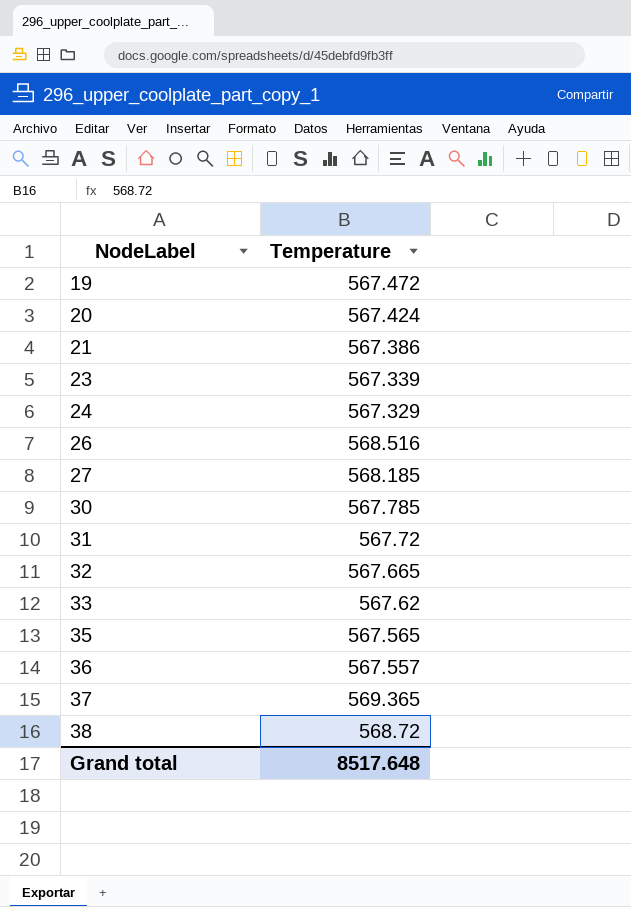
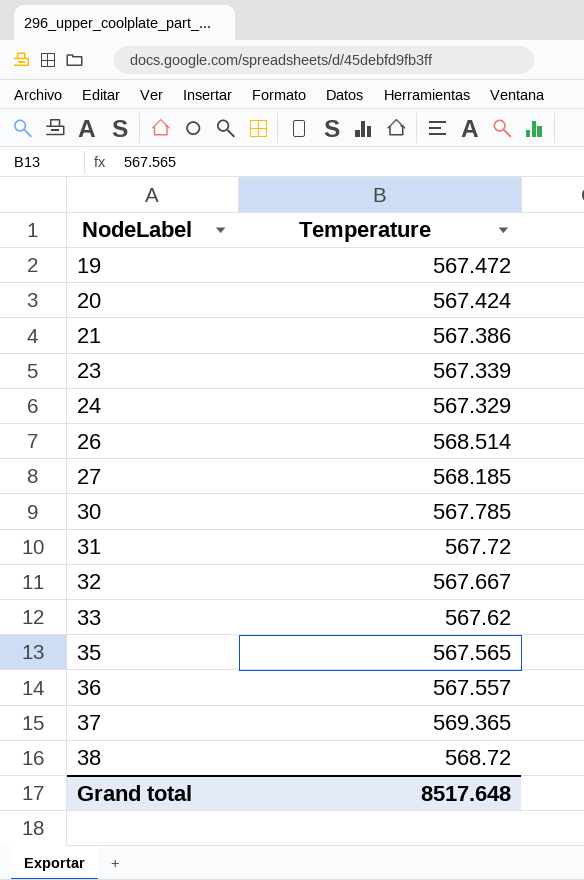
26 | Temperature: 568.516 -> 568.514
32 | Temperature: 567.665 -> 567.667

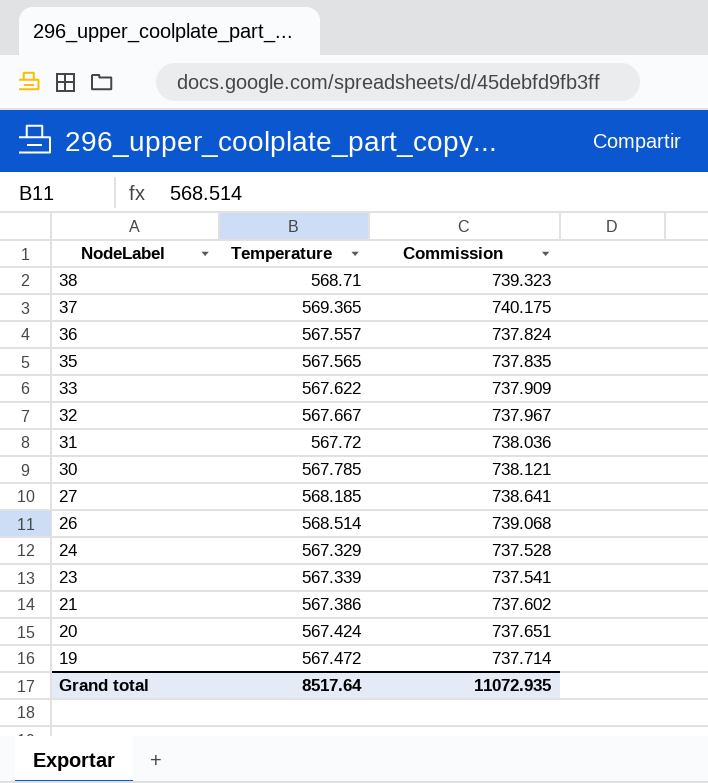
row order: NodeLabel ascending -> NodeLabel descending
column Commission | formula: none -> [Temperature] * 1.3
38 | Temperature: 568.72 -> 568.71
33 | Temperature: 567.62 -> 567.622
Grand total | Temperature: 8517.648 -> 8517.64

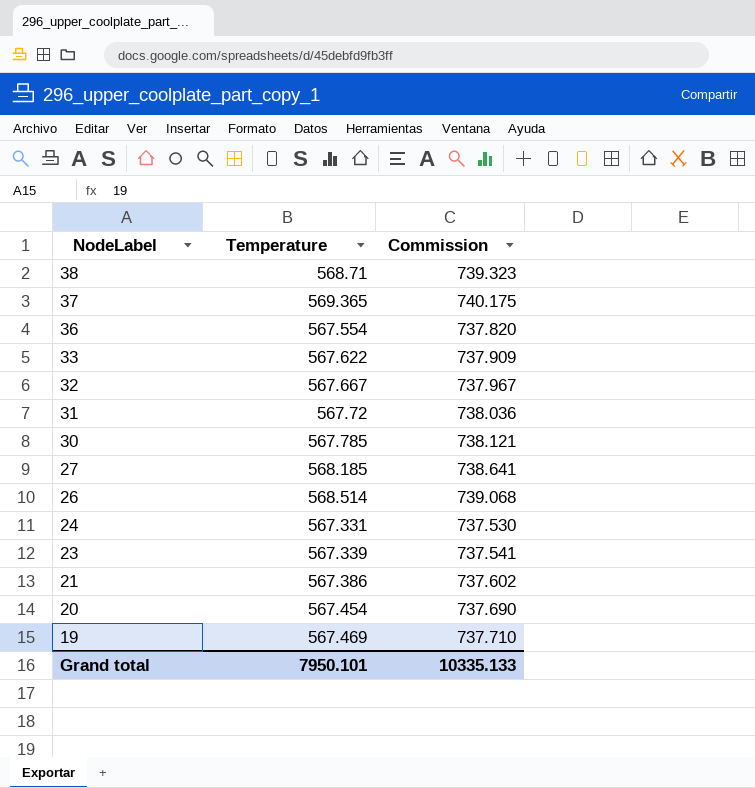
row 35: 567.565 | 737.835 -> none
36 | Temperature: 567.557 -> 567.554
36 | Commission: 737.824 -> 737.820
24 | Temperature: 567.329 -> 567.331
24 | Commission: 737.528 -> 737.530
20 | Temperature: 567.424 -> 567.454
20 | Commission: 737.651 -> 737.690
19 | Temperature: 567.472 -> 567.469
19 | Commission: 737.714 -> 737.710
Grand total | Temperature: 8517.64 -> 7950.101
Grand total | Commission: 11072.935 -> 10335.133

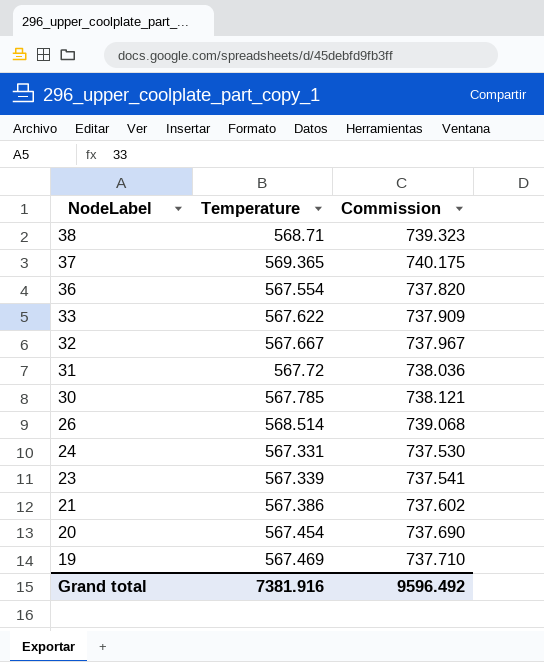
row 27: 568.185 | 738.641 -> none
Grand total | Temperature: 7950.101 -> 7381.916
Grand total | Commission: 10335.133 -> 9596.492

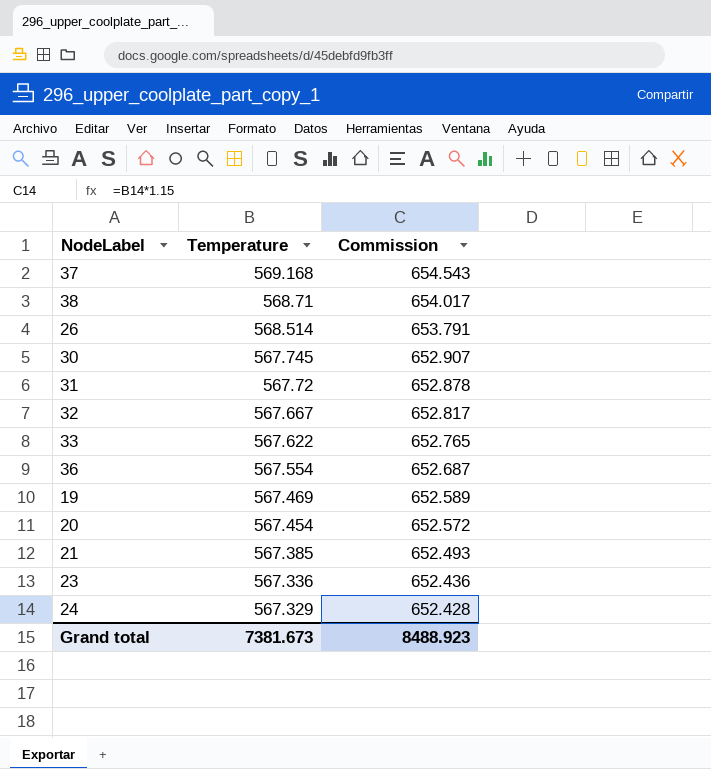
row order: NodeLabel descending -> Temperature descending
column Commission | formula: [Temperature] * 1.3 -> [Temperature] * 1.15
37 | Temperature: 569.365 -> 569.168
30 | Temperature: 567.785 -> 567.745
21 | Temperature: 567.386 -> 567.385
23 | Temperature: 567.339 -> 567.336
24 | Temperature: 567.331 -> 567.329
Grand total | Temperature: 7381.916 -> 7381.673
Grand total | Commission: 9596.492 -> 8488.923

